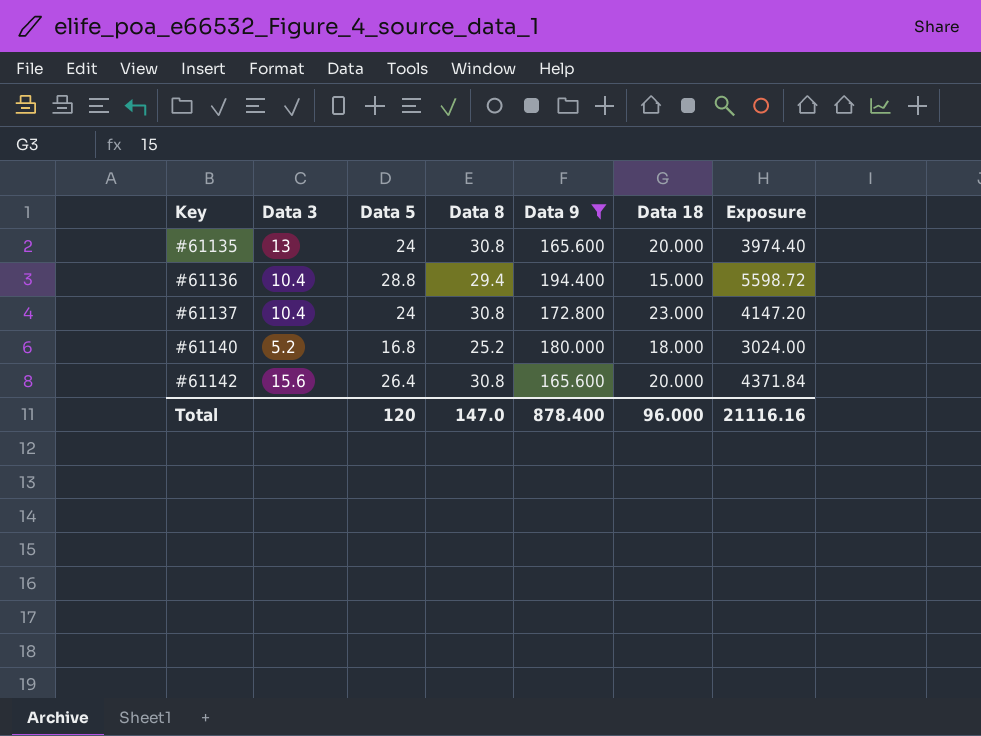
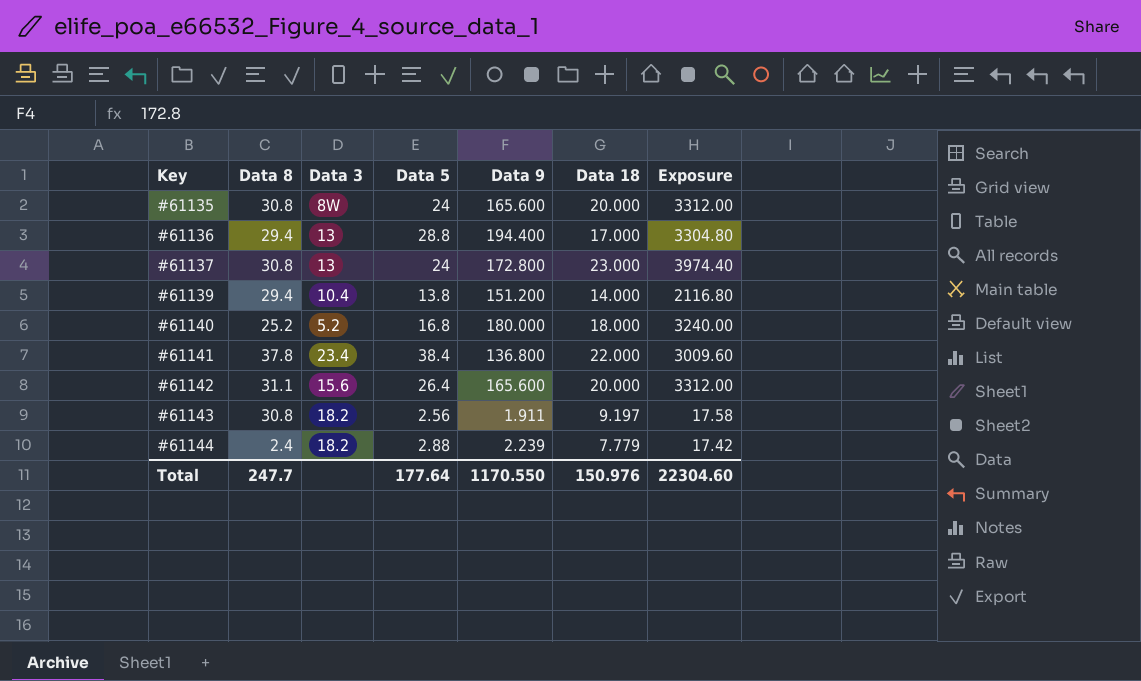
filter: Data 9 >= 165.600 -> none
column Data 8 | position: 4 -> 2
column Exposure | formula: [Data 5] * [Data 9] -> [Data 9] * [Data 18]
#61135 | Data 3: 13 -> 8W
#61136 | Data 3: 10.4 -> 13
#61136 | Data 18: 15.000 -> 17.000
#61137 | Data 3: 10.4 -> 13
#61142 | Data 8: 30.8 -> 31.1
Total | Data 8: 147.0 -> 247.7
Total | Data 5: 120 -> 177.64
Total | Data 9: 878.400 -> 1170.550
Total | Data 18: 96.000 -> 150.976
Total | Exposure: 21116.16 -> 22304.60

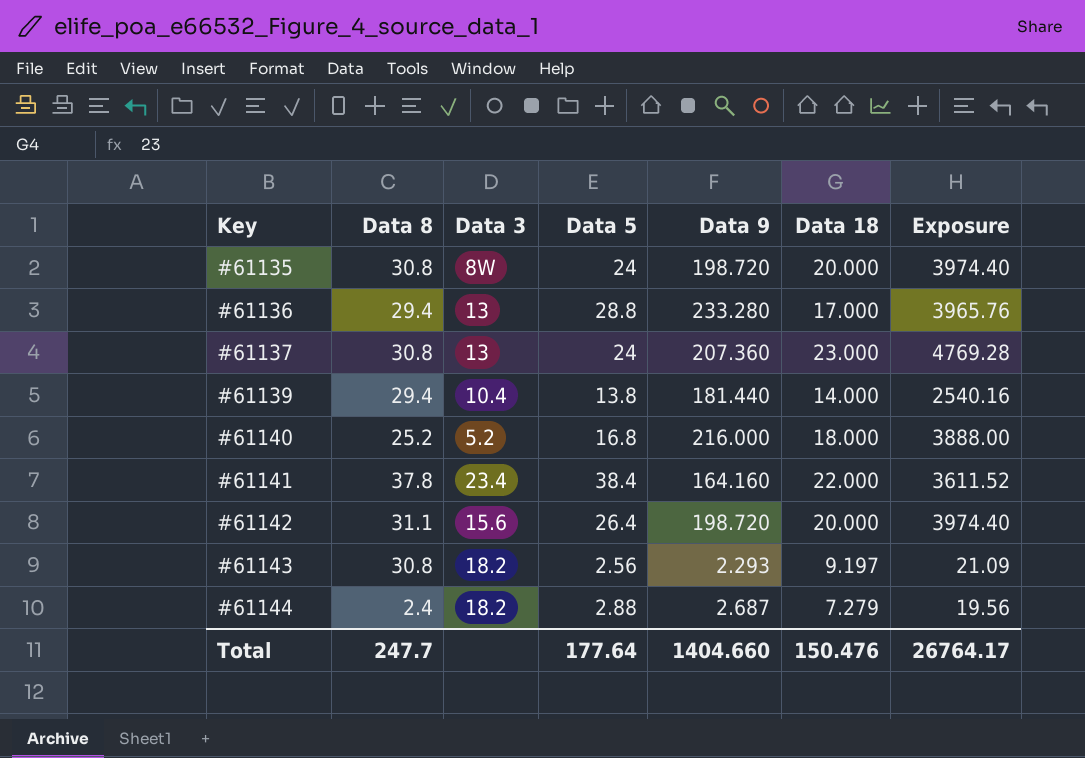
#61135 | Data 9: 165.600 -> 198.720
#61135 | Exposure: 3312.00 -> 3974.40
#61136 | Data 9: 194.400 -> 233.280
#61136 | Exposure: 3304.80 -> 3965.76
#61137 | Data 9: 172.800 -> 207.360
#61137 | Exposure: 3974.40 -> 4769.28
#61139 | Data 9: 151.200 -> 181.440
#61139 | Exposure: 2116.80 -> 2540.16
#61140 | Data 9: 180.000 -> 216.000
#61140 | Exposure: 3240.00 -> 3888.00
#61141 | Data 9: 136.800 -> 164.160
#61141 | Exposure: 3009.60 -> 3611.52
#61142 | Data 9: 165.600 -> 198.720
#61142 | Exposure: 3312.00 -> 3974.40
#61143 | Data 9: 1.911 -> 2.293
#61143 | Exposure: 17.58 -> 21.09
#61144 | Data 9: 2.239 -> 2.687
#61144 | Data 18: 7.779 -> 7.279
#61144 | Exposure: 17.42 -> 19.56
Total | Data 9: 1170.550 -> 1404.660
Total | Data 18: 150.976 -> 150.476
Total | Exposure: 22304.60 -> 26764.17

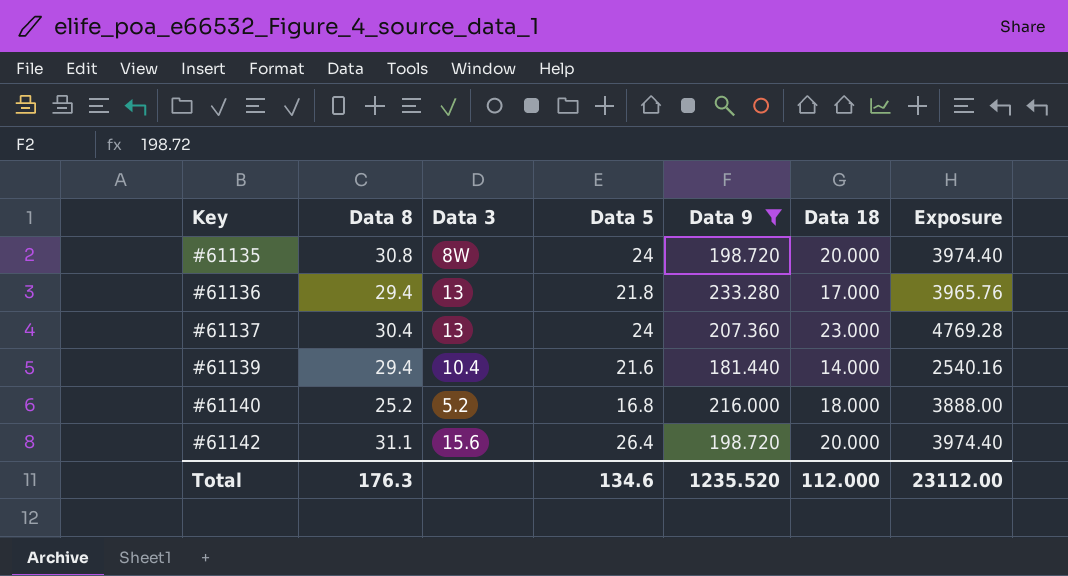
filter: none -> Data 9 >= 181.440
#61136 | Data 5: 28.8 -> 21.8
#61137 | Data 8: 30.8 -> 30.4
#61139 | Data 5: 13.8 -> 21.6
Total | Data 8: 247.7 -> 176.3
Total | Data 5: 177.64 -> 134.6
Total | Data 9: 1404.660 -> 1235.520
Total | Data 18: 150.476 -> 112.000
Total | Exposure: 26764.17 -> 23112.00

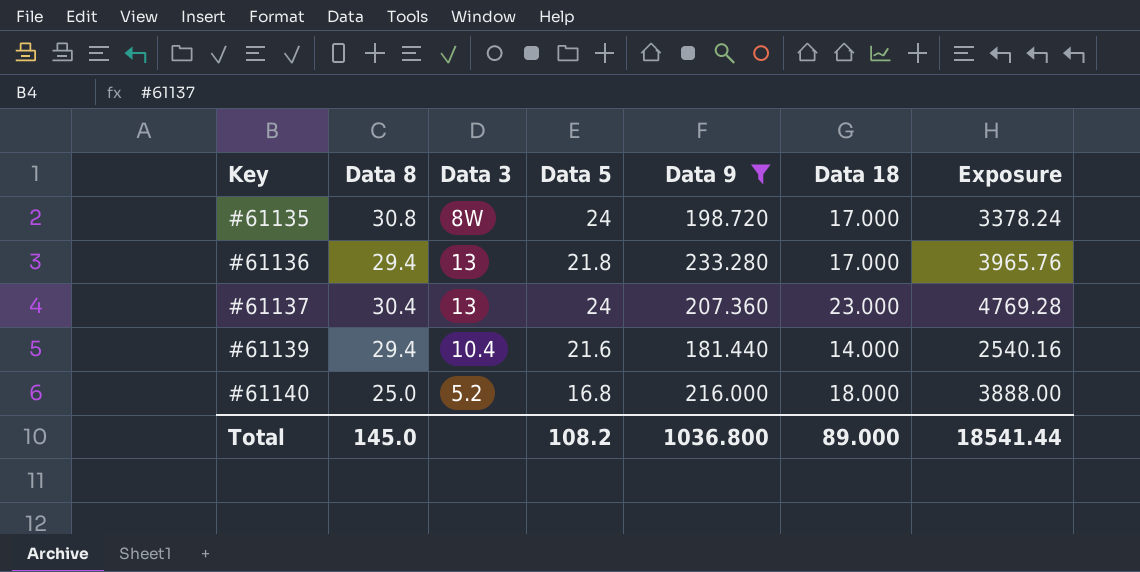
row #61142: 31.1 | 15.6 | 26.4 | 198.720 | 20.000 | 3974.40 -> none
#61135 | Data 18: 20.000 -> 17.000
#61135 | Exposure: 3974.40 -> 3378.24
#61140 | Data 8: 25.2 -> 25.0
Total | Data 8: 176.3 -> 145.0
Total | Data 5: 134.6 -> 108.2
Total | Data 9: 1235.520 -> 1036.800
Total | Data 18: 112.000 -> 89.000
Total | Exposure: 23112.00 -> 18541.44

